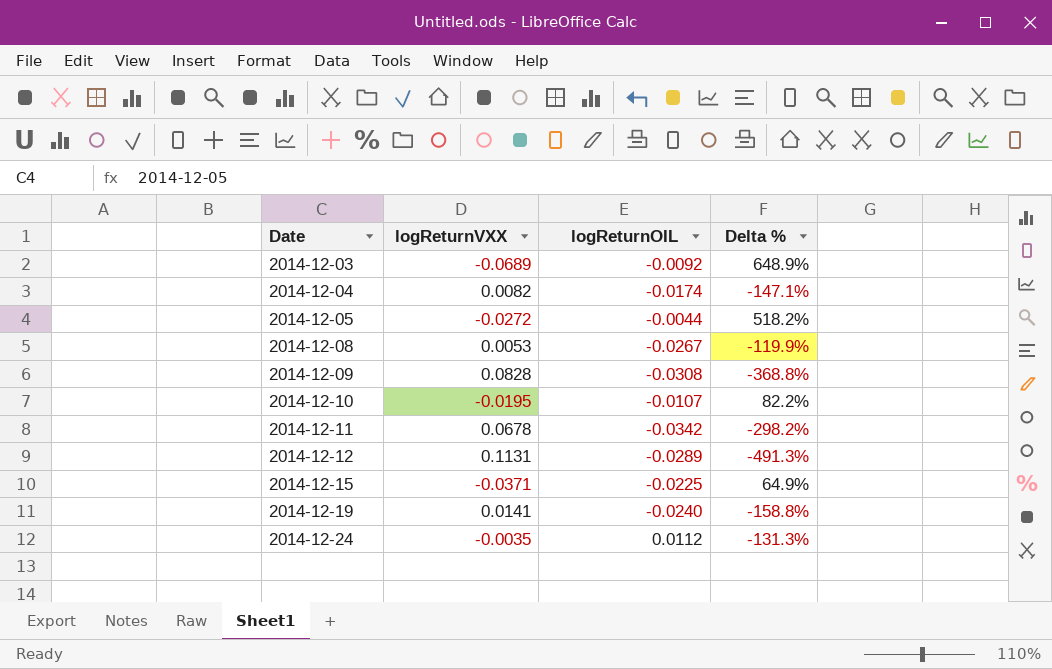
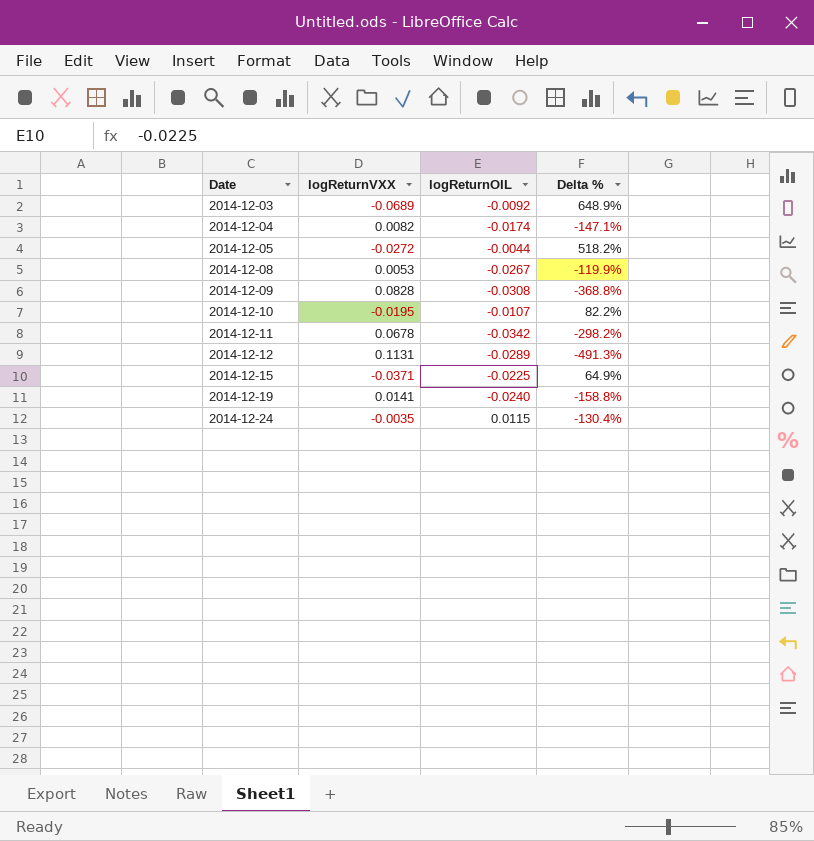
2014-12-24 | logReturnOIL: 0.0112 -> 0.0115
2014-12-24 | Delta %: -131.3% -> -130.4%

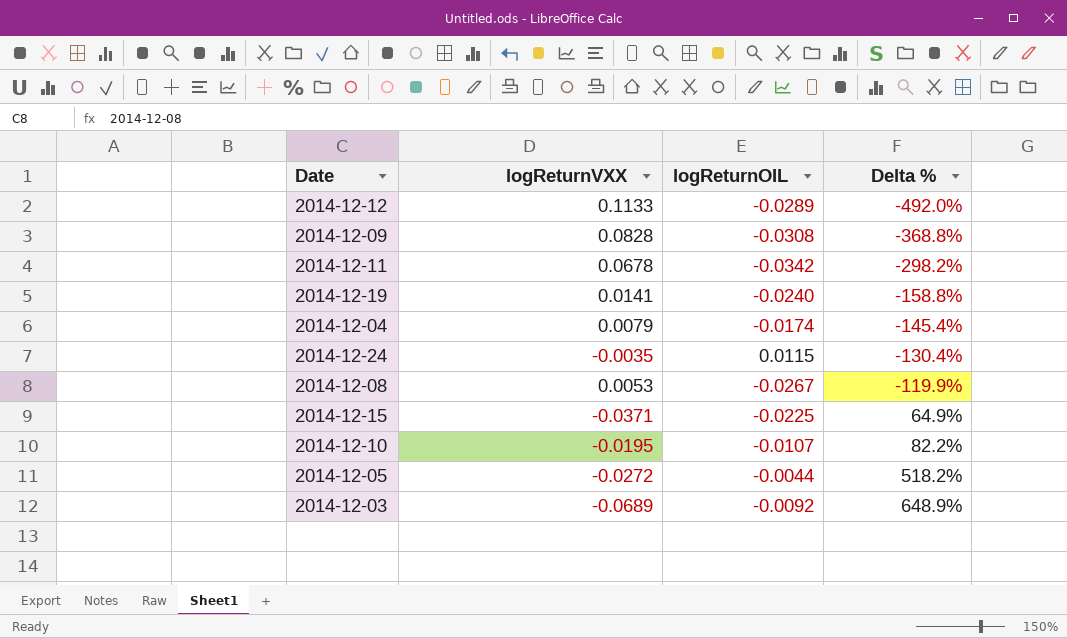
row order: Date ascending -> Delta % ascending
2014-12-12 | logReturnVXX: 0.1131 -> 0.1133
2014-12-12 | Delta %: -491.3% -> -492.0%
2014-12-04 | logReturnVXX: 0.0082 -> 0.0079
2014-12-04 | Delta %: -147.1% -> -145.4%

